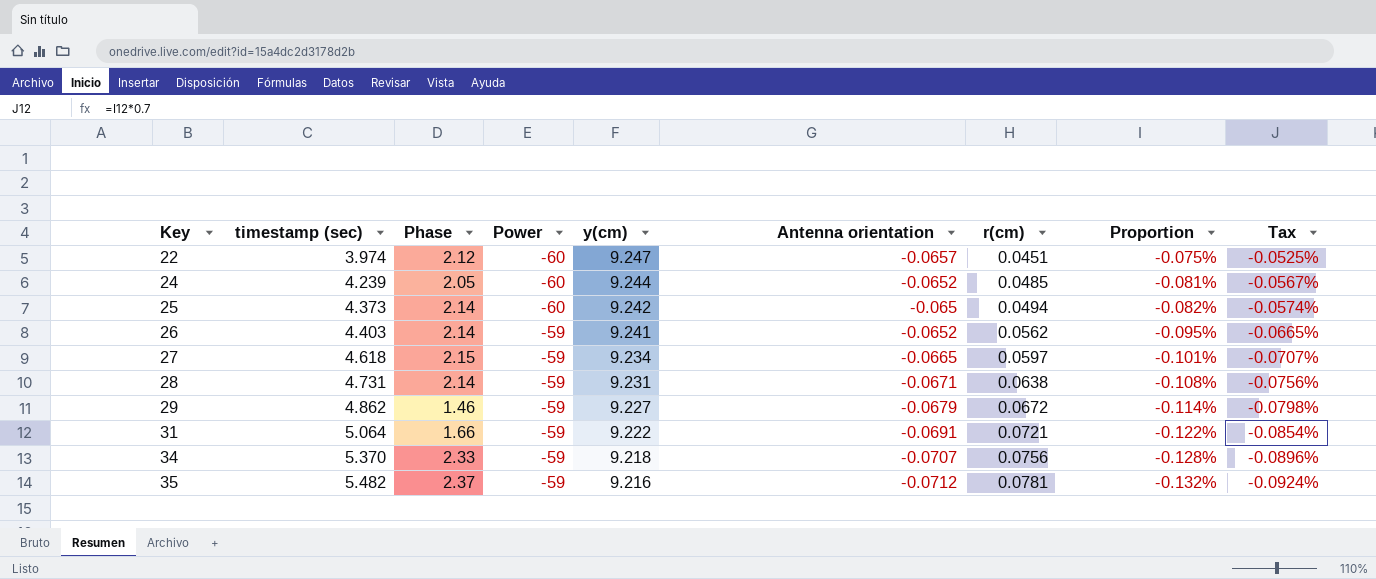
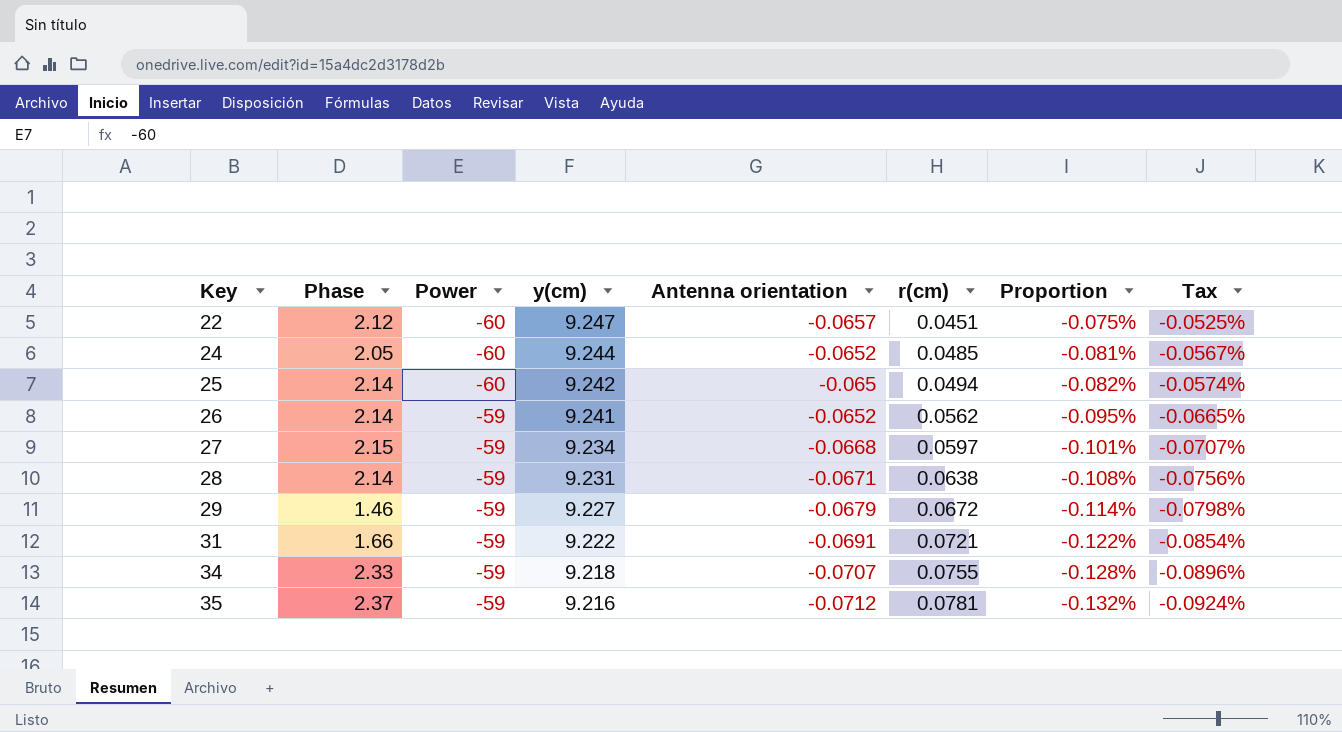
column timestamp (sec) | position: 2 -> none
27 | Antenna orientation: -0.0665 -> -0.0668
34 | r(cm): 0.0756 -> 0.0755

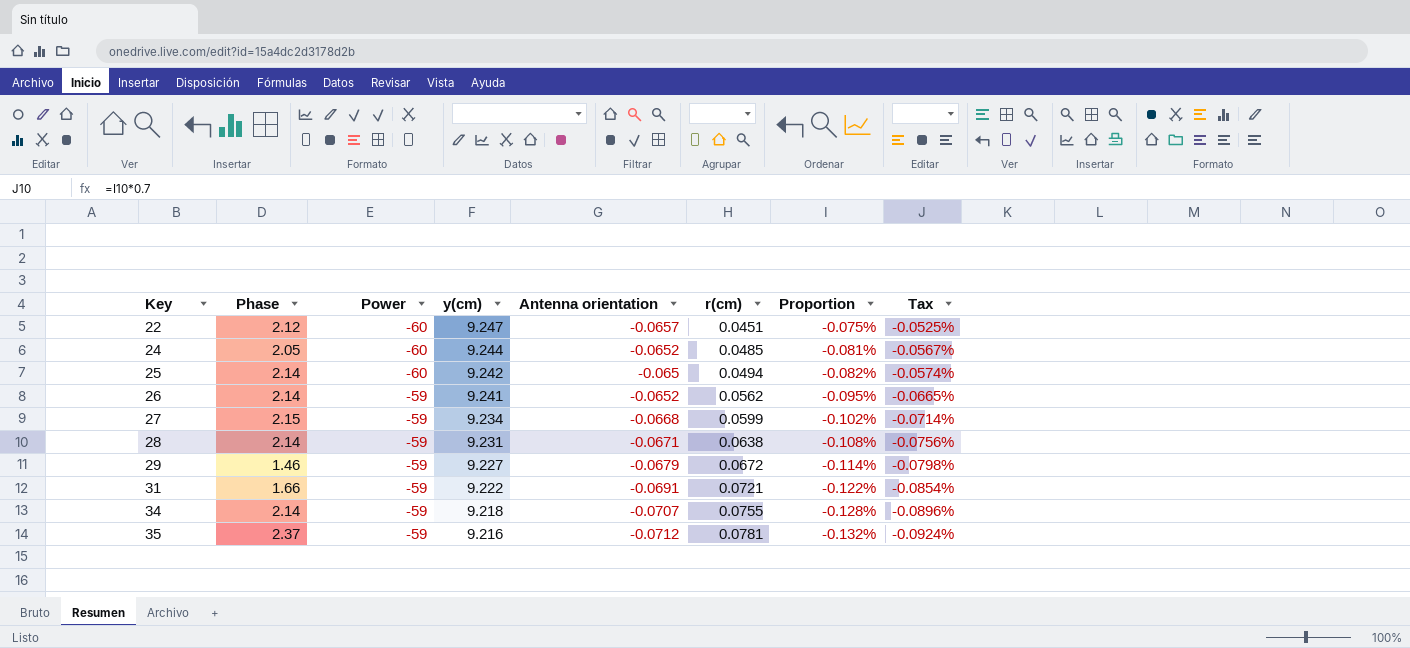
27 | r(cm): 0.0597 -> 0.0599
27 | Proportion: -0.101% -> -0.102%
27 | Tax: -0.0707% -> -0.0714%
34 | Phase: 2.33 -> 2.14

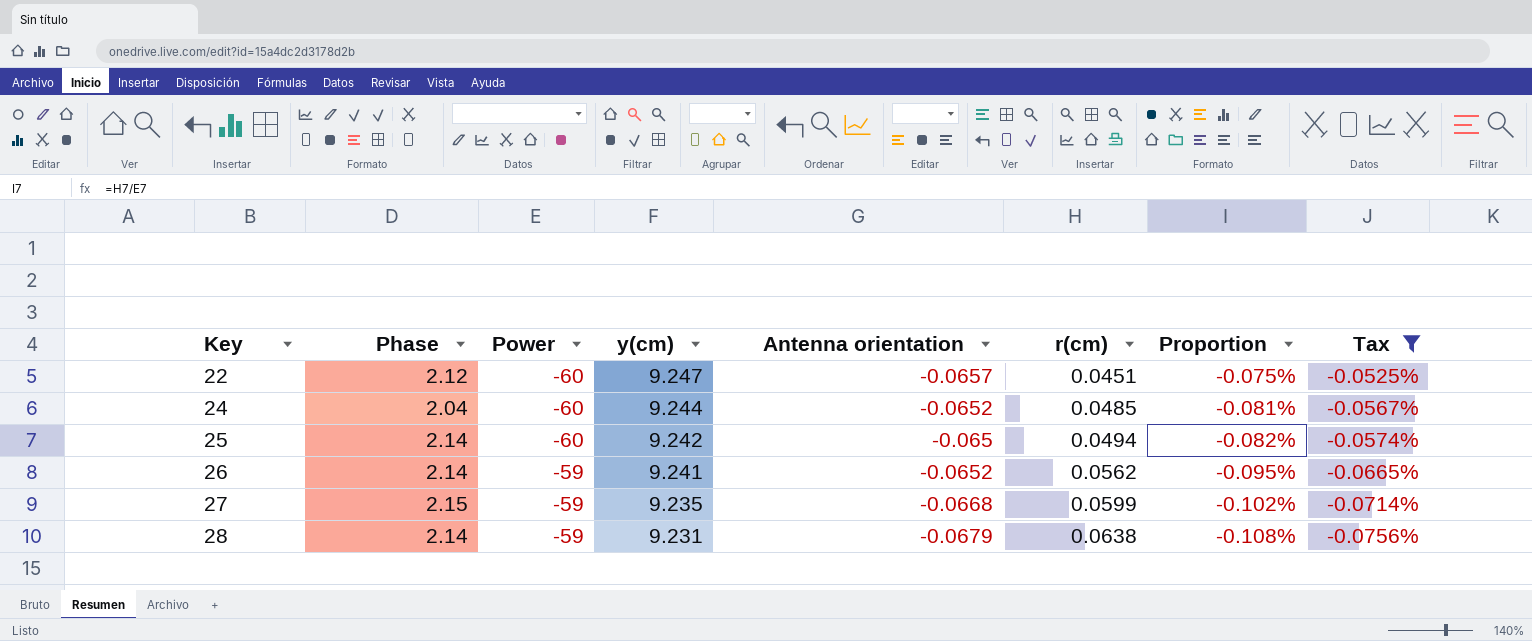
filter: none -> Tax >= -0.0756%
24 | Phase: 2.05 -> 2.04
27 | y(cm): 9.234 -> 9.235
28 | Antenna orientation: -0.0671 -> -0.0679

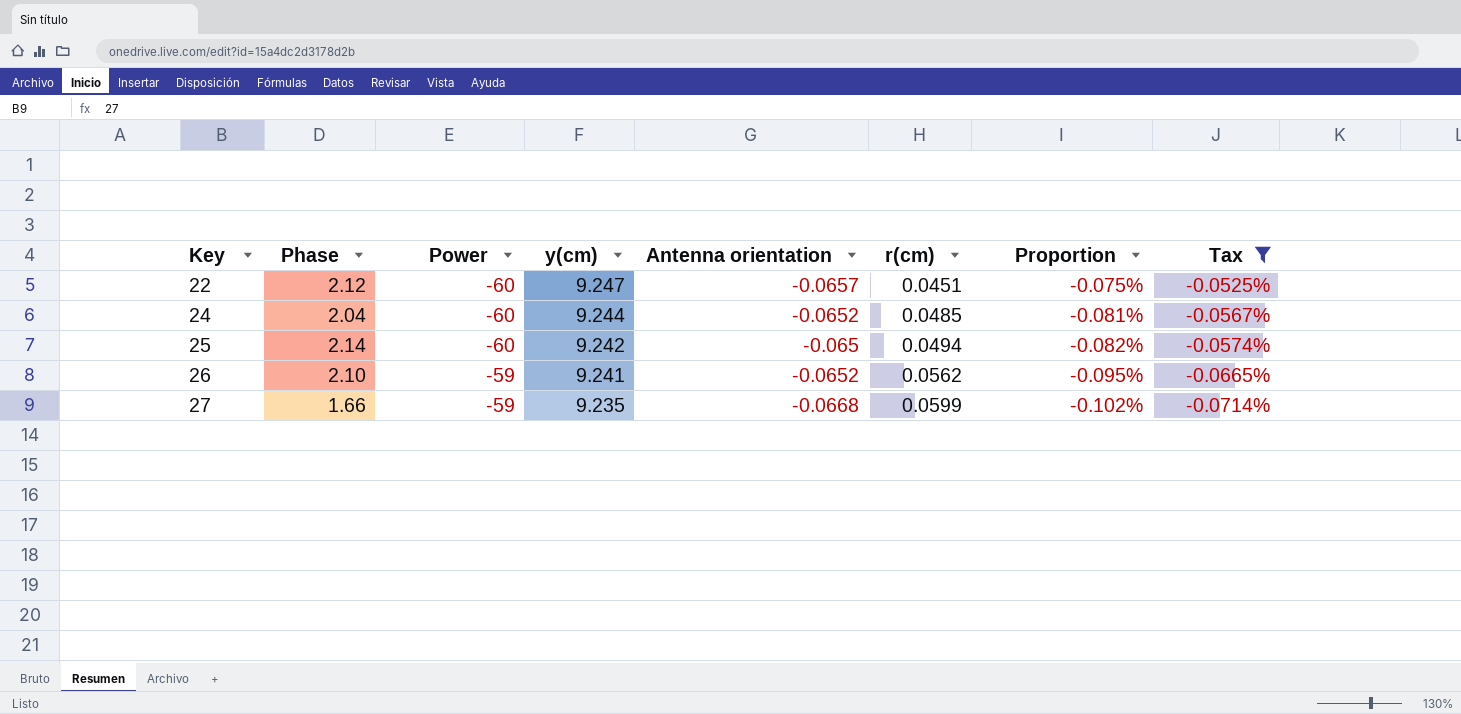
row 28: 2.14 | -59 | 9.231 | -0.0679 | 0.0638 | -0.108% | -0.0756% -> none
26 | Phase: 2.14 -> 2.10
27 | Phase: 2.15 -> 1.66

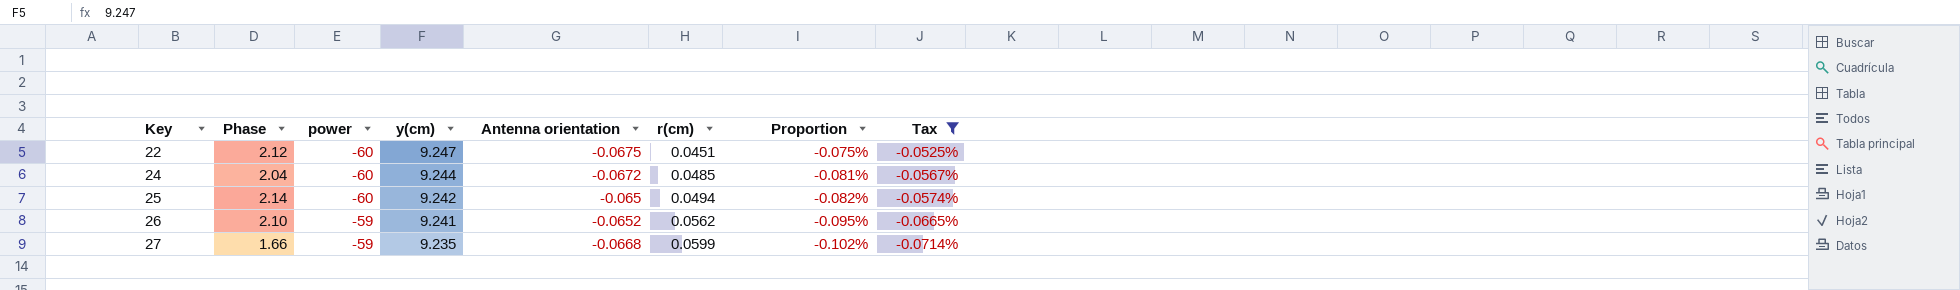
column name: Power -> power
22 | Antenna orientation: -0.0657 -> -0.0675
24 | Antenna orientation: -0.0652 -> -0.0672

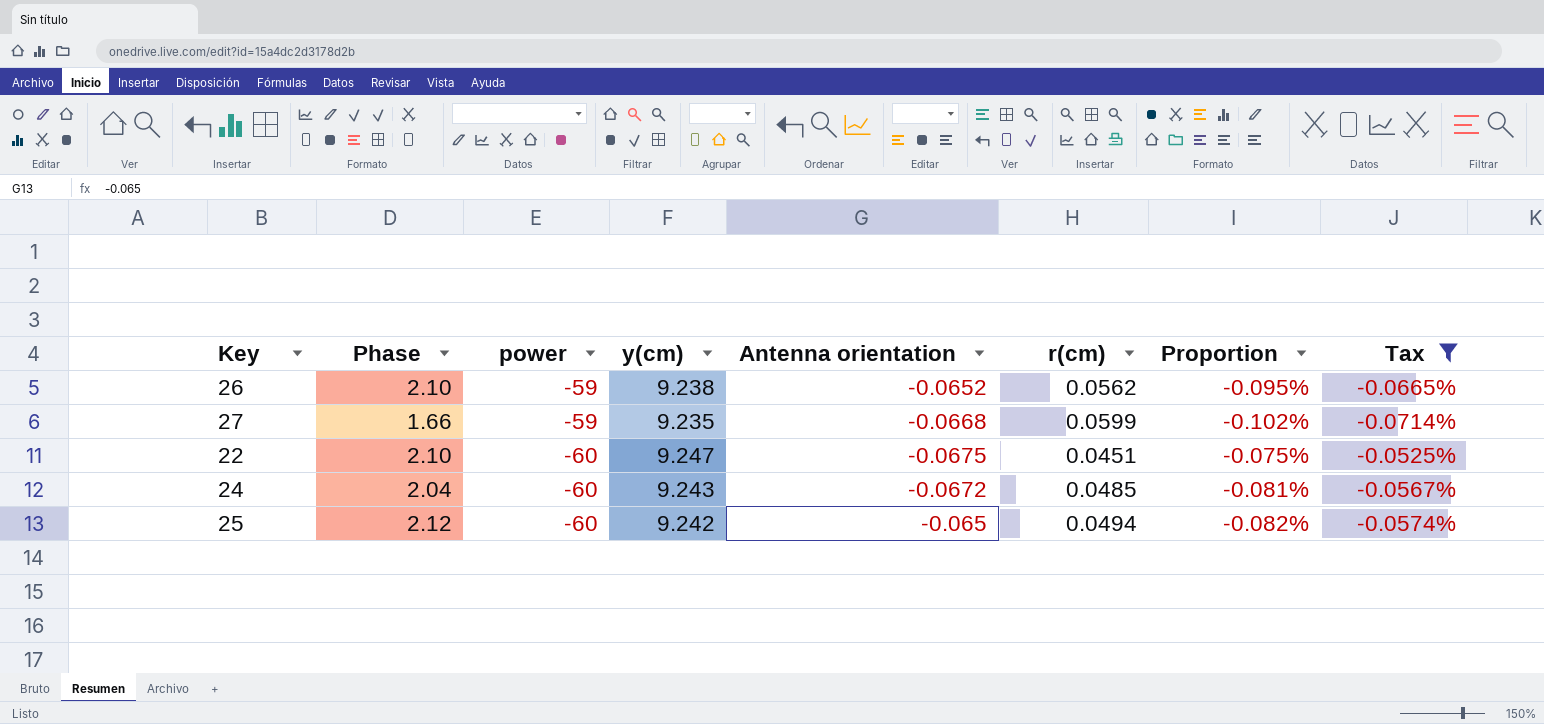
row order: Key ascending -> power descending
26 | y(cm): 9.241 -> 9.238
22 | Phase: 2.12 -> 2.10
24 | y(cm): 9.244 -> 9.243
25 | Phase: 2.14 -> 2.12

